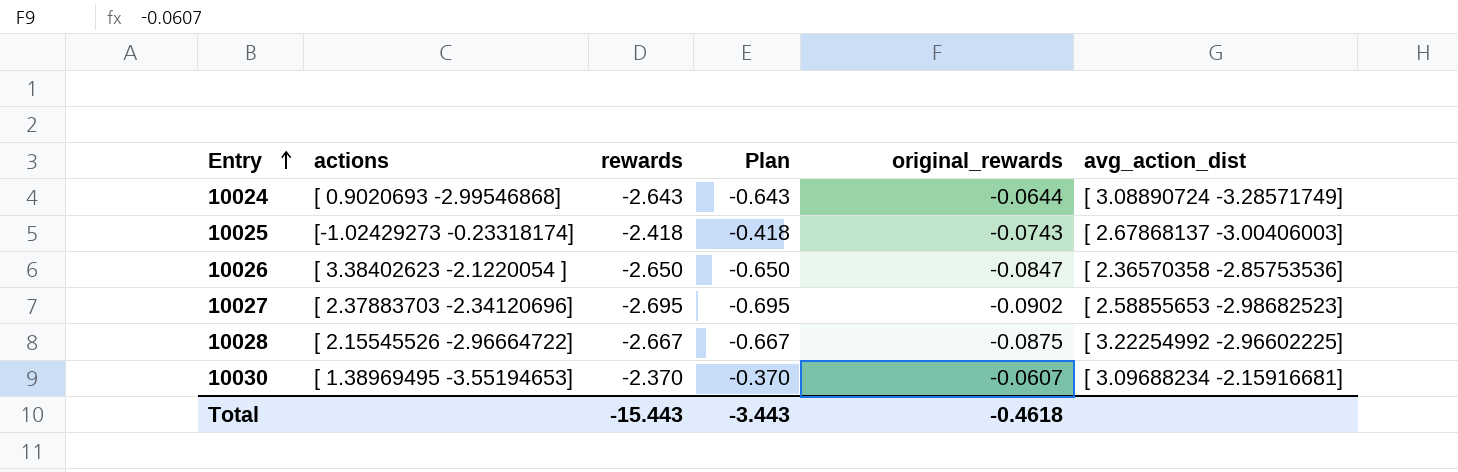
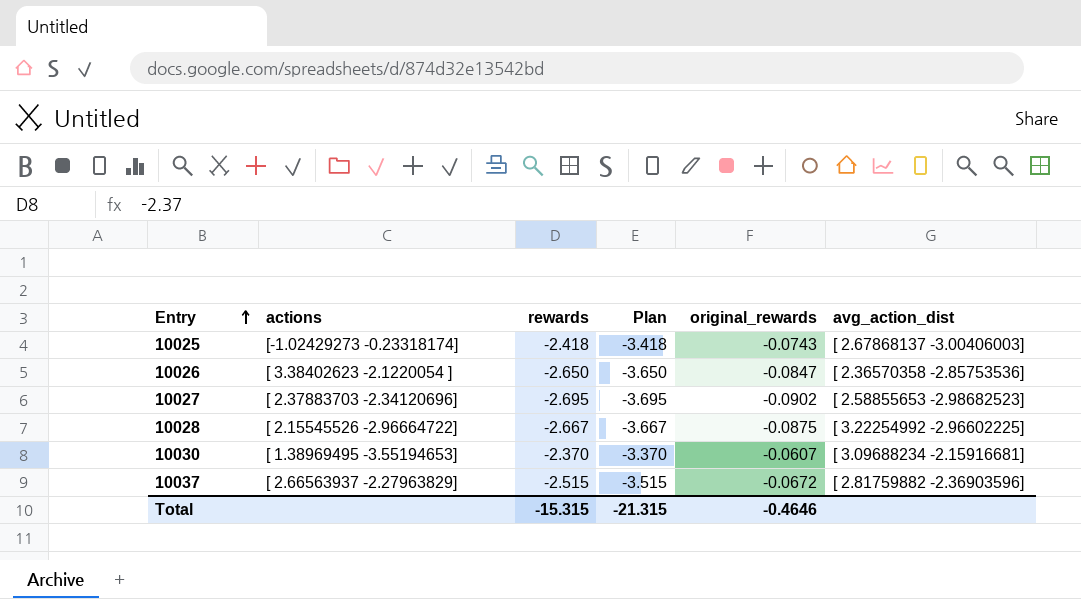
column Plan | formula: [rewards] + 2 -> [rewards] - 1
row 10024: [ 0.9020693 -2.99546868] | -2.643 | -0.643 | -0.0644 | [ 3.08890724 -3.28571749] -> none
row 10037: none -> [ 2.66563937 -2.27963829] | -2.515 | -3.515 | -0.0672 | [ 2.81759882 -2.36903596]
Total | rewards: -15.443 -> -15.315
Total | Plan: -3.443 -> -21.315
Total | original_rewards: -0.4618 -> -0.4646

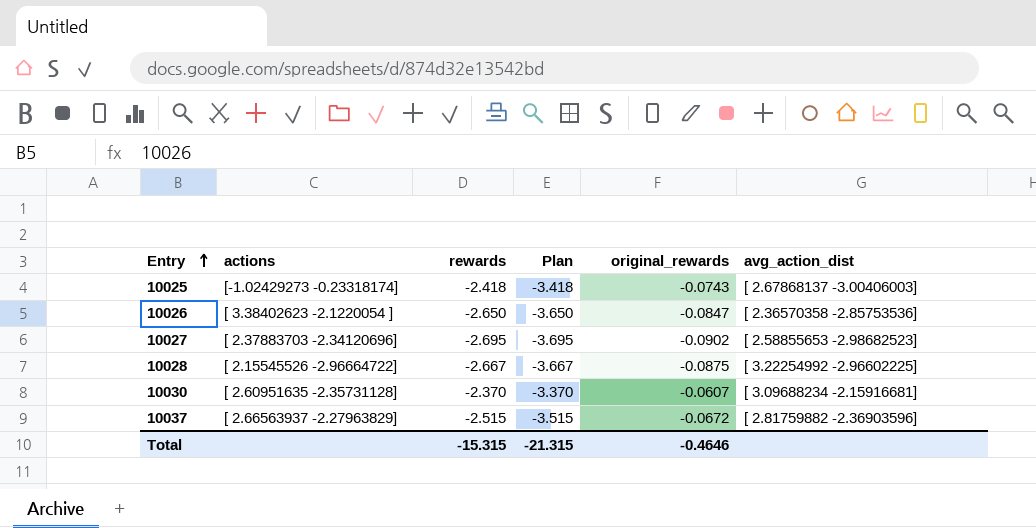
10030 | actions: [ 1.38969495 -3.55194653] -> [ 2.60951635 -2.35731128]

